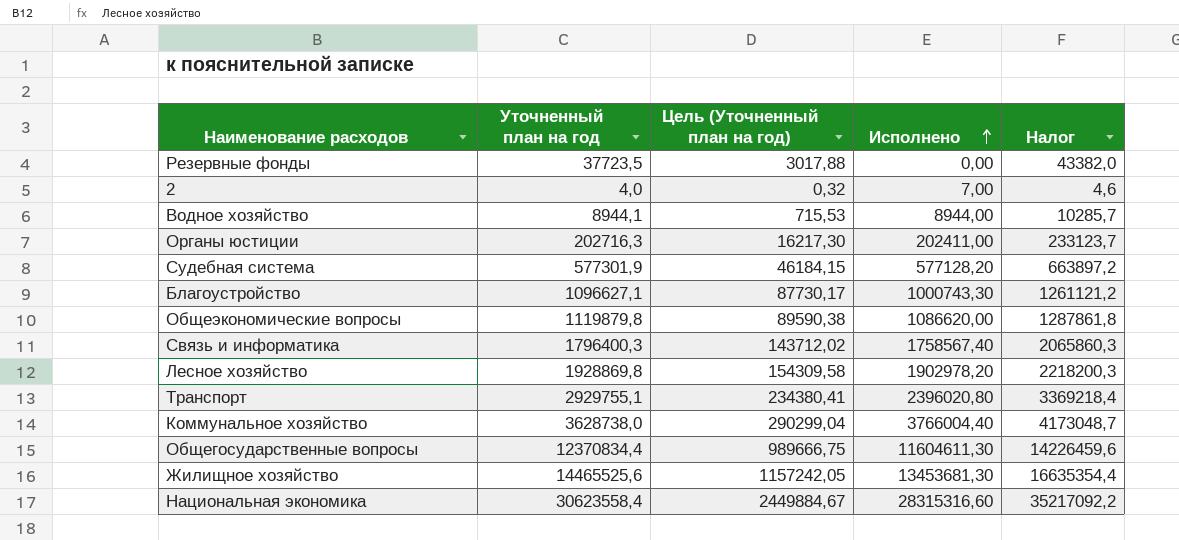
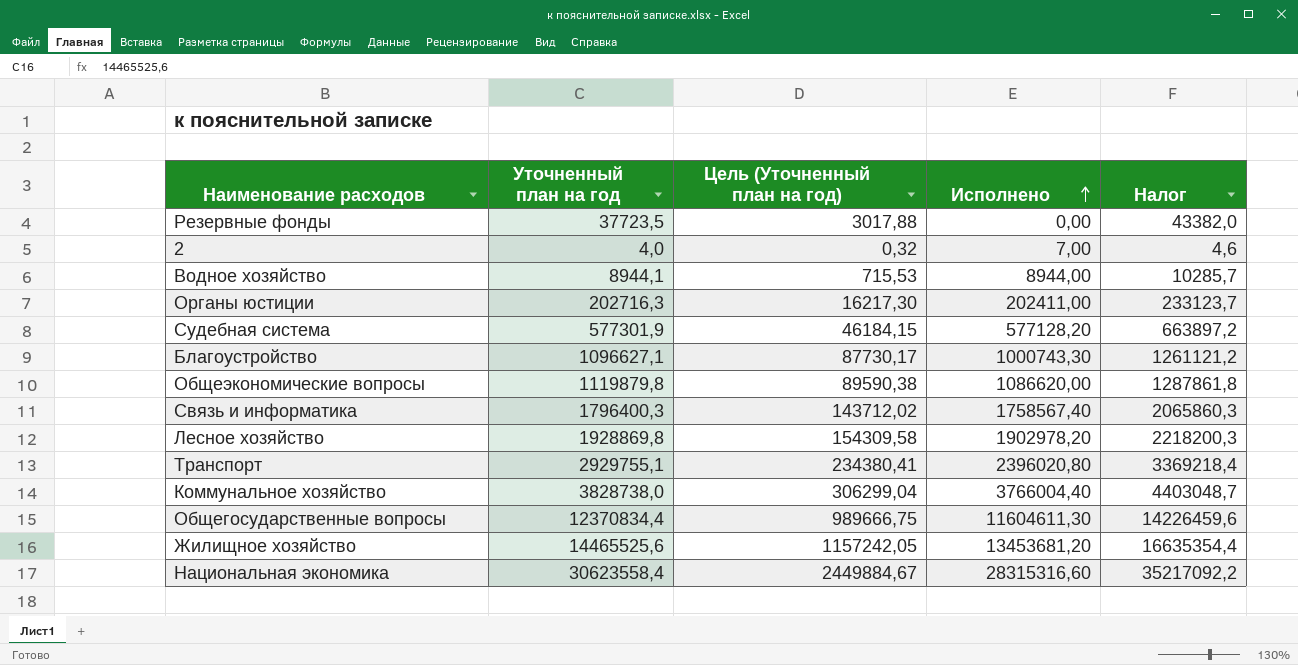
Коммунальное хозяйство | Уточненный план на год: 3628738,0 -> 3828738,0
Коммунальное хозяйство | Цель (Уточненный план на год): 290299,04 -> 306299,04
Коммунальное хозяйство | Налог: 4173048,7 -> 4403048,7
Жилищное хозяйство | Исполнено: 13453681,30 -> 13453681,20

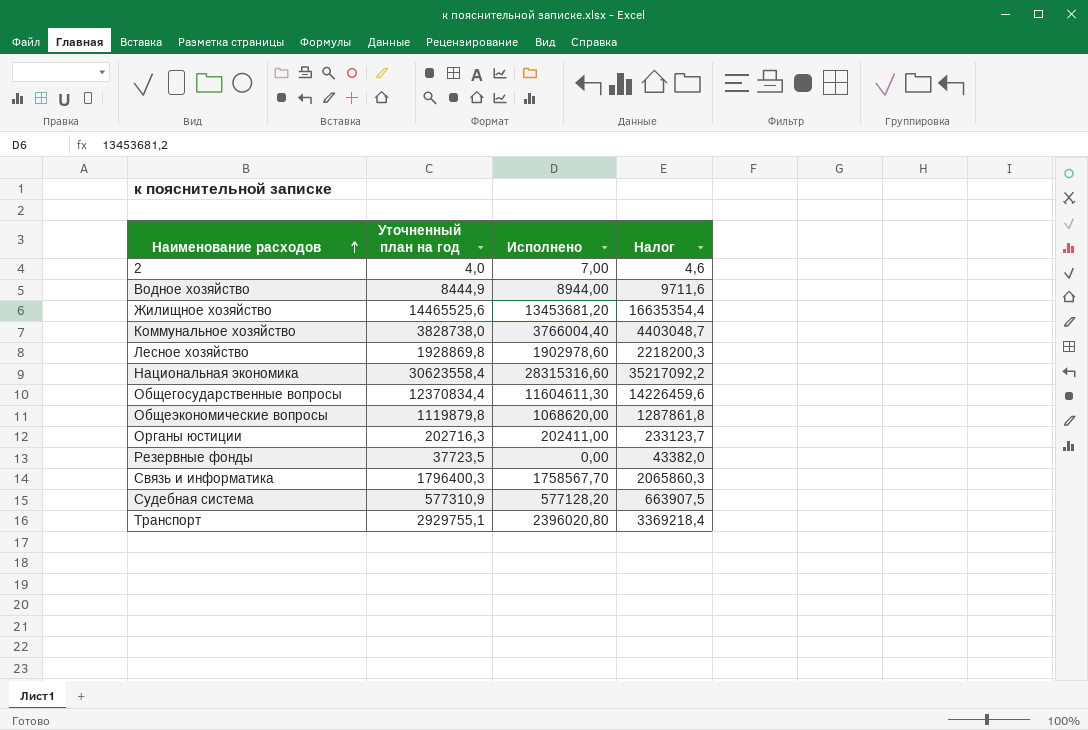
row order: Исполнено ascending -> Наименование расходов ascending
column Цель (Уточненный план на год) | formula: [Уточненный план на год] * 0,08 -> none
row Благоустройство: 1096627,1 | 87730,17 | 1000743,30 | 1261121,2 -> none
Водное хозяйство | Уточненный план на год: 8944,1 -> 8444,9
Водное хозяйство | Налог: 10285,7 -> 9711,6
Лесное хозяйство | Исполнено: 1902978,20 -> 1902978,60
Общеэкономические вопросы | Исполнено: 1086620,00 -> 1068620,00
Связь и информатика | Исполнено: 1758567,40 -> 1758567,70
Судебная система | Уточненный план на год: 577301,9 -> 577310,9
Судебная система | Налог: 663897,2 -> 663907,5

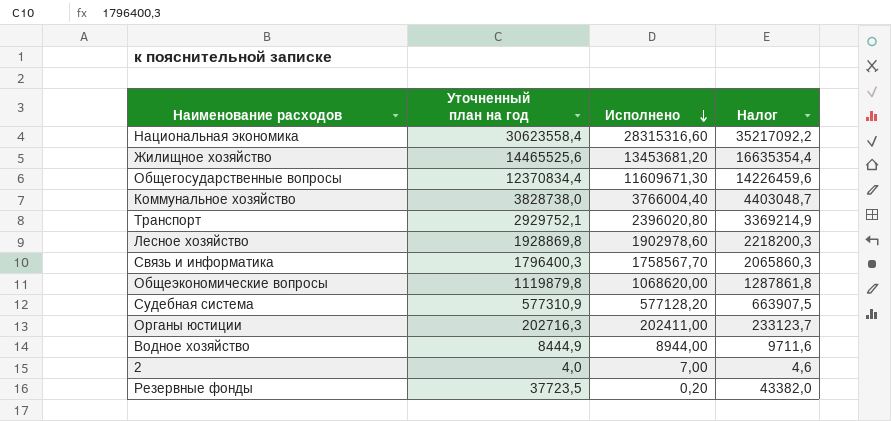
row order: Наименование расходов ascending -> Исполнено descending
Общегосударственные вопросы | Исполнено: 11604611,30 -> 11609671,30
Транспорт | Уточненный план на год: 2929755,1 -> 2929752,1
Транспорт | Налог: 3369218,4 -> 3369214,9
Резервные фонды | Исполнено: 0,00 -> 0,20

